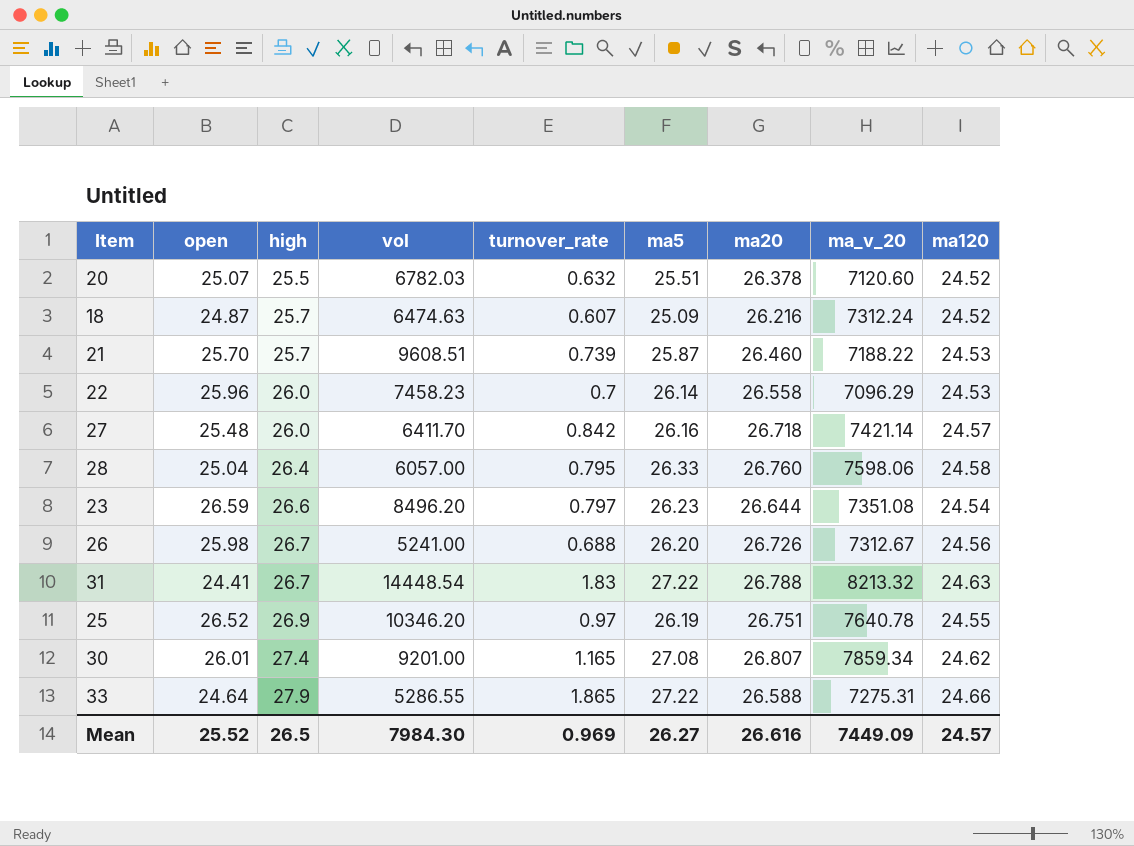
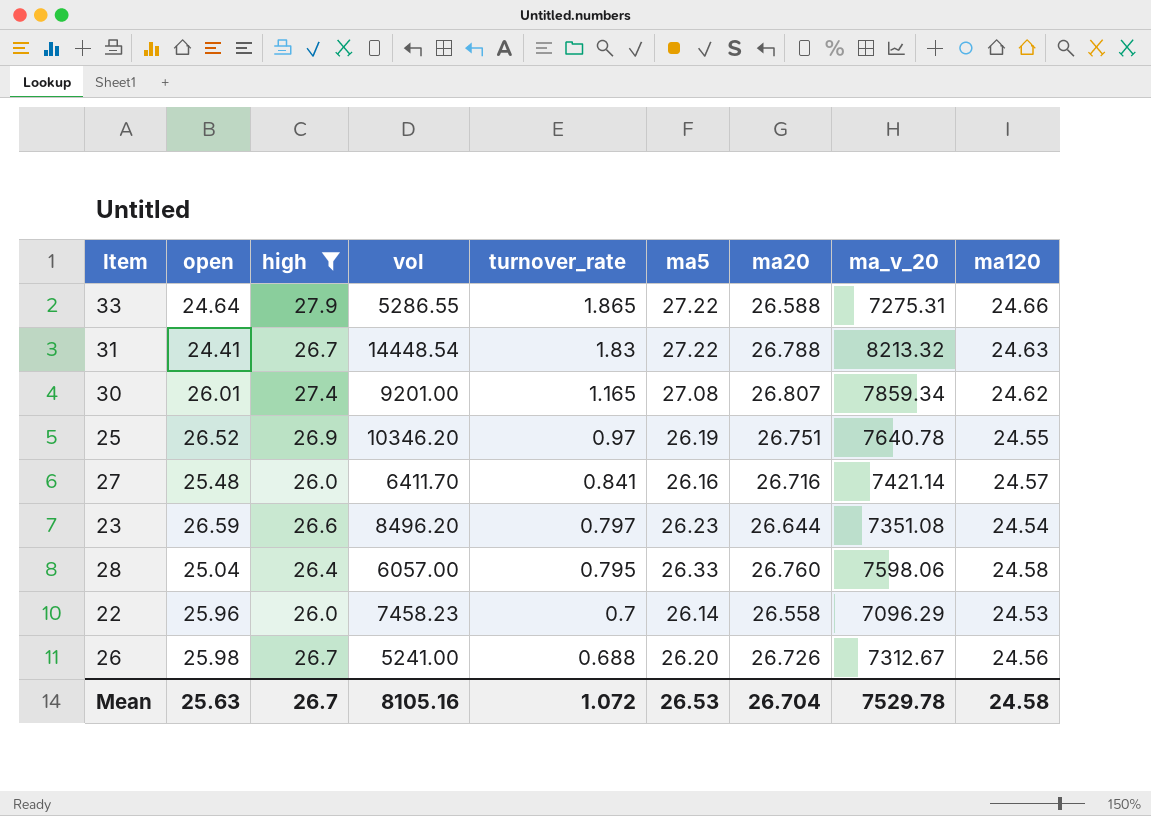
filter: none -> high >= 26.0
row order: high ascending -> turnover_rate descending
27 | turnover_rate: 0.842 -> 0.841
27 | ma20: 26.718 -> 26.716
Mean | open: 25.52 -> 25.63
Mean | high: 26.5 -> 26.7
Mean | vol: 7984.30 -> 8105.16
Mean | turnover_rate: 0.969 -> 1.072
Mean | ma5: 26.27 -> 26.53
Mean | ma20: 26.616 -> 26.704
Mean | ma_v_20: 7449.09 -> 7529.78
Mean | ma120: 24.57 -> 24.58

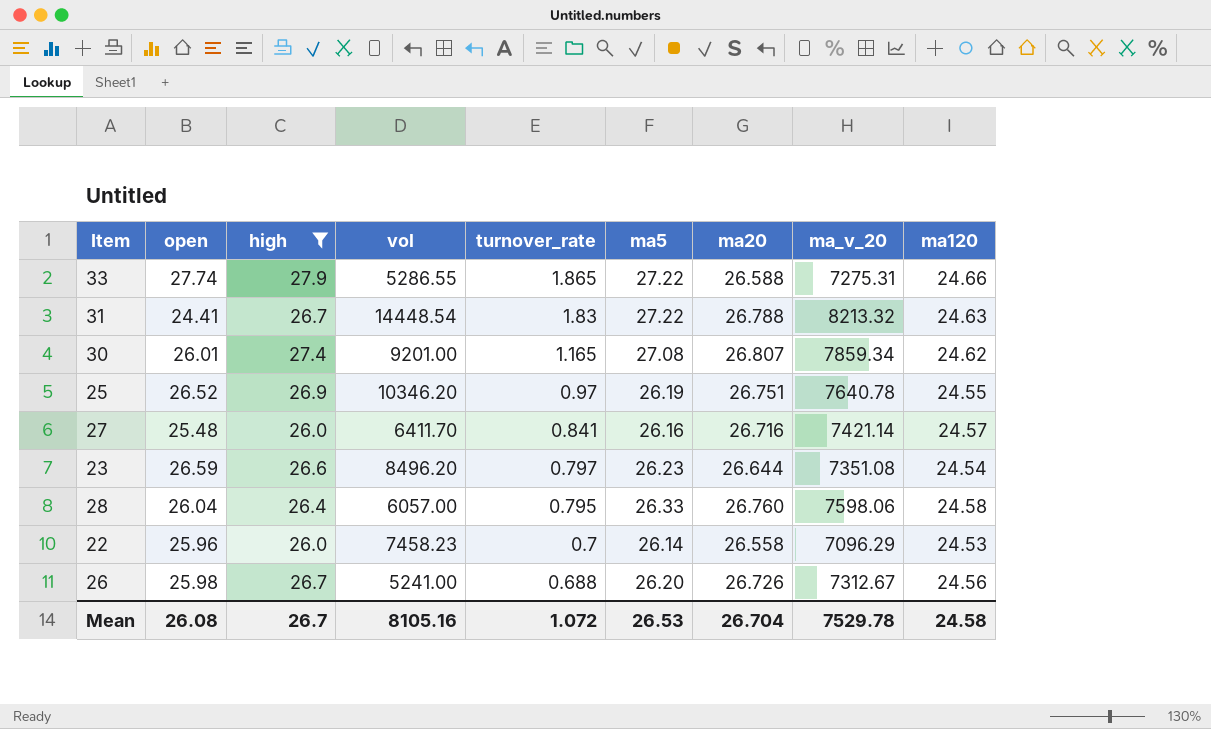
33 | open: 24.64 -> 27.74
28 | open: 25.04 -> 26.04
Mean | open: 25.63 -> 26.08

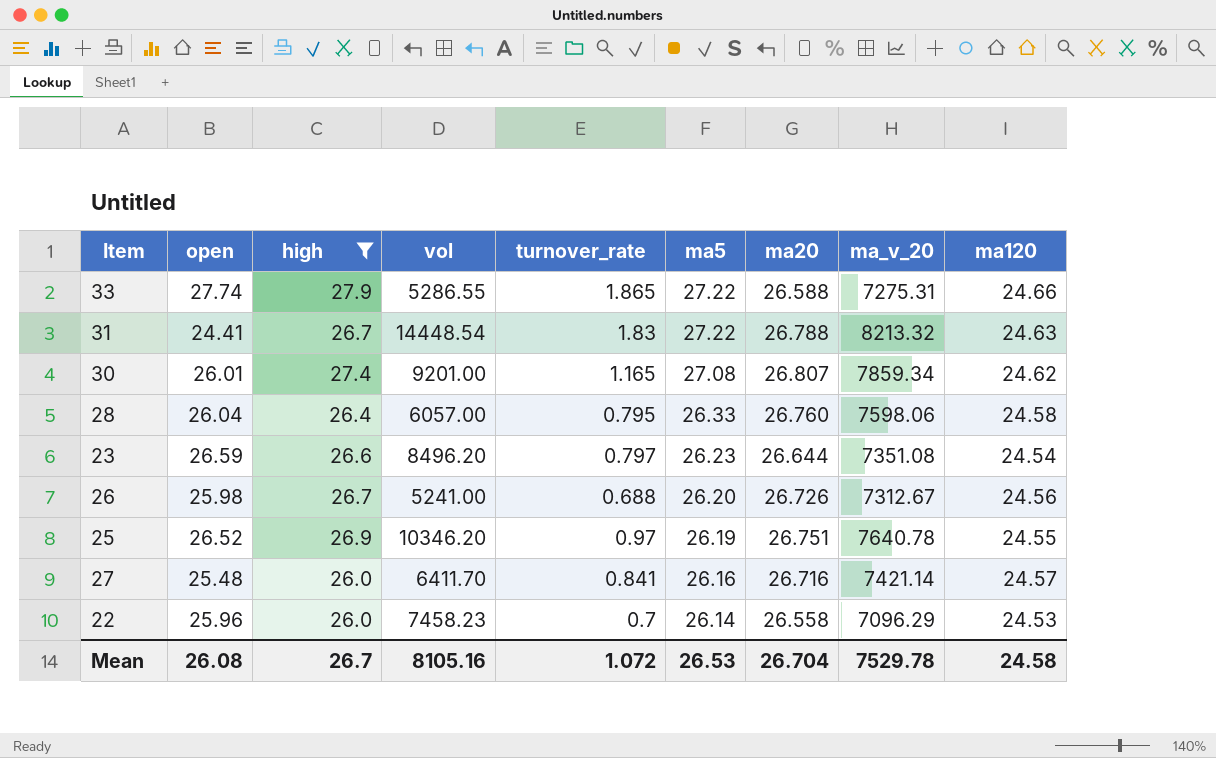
row order: turnover_rate descending -> ma5 descending

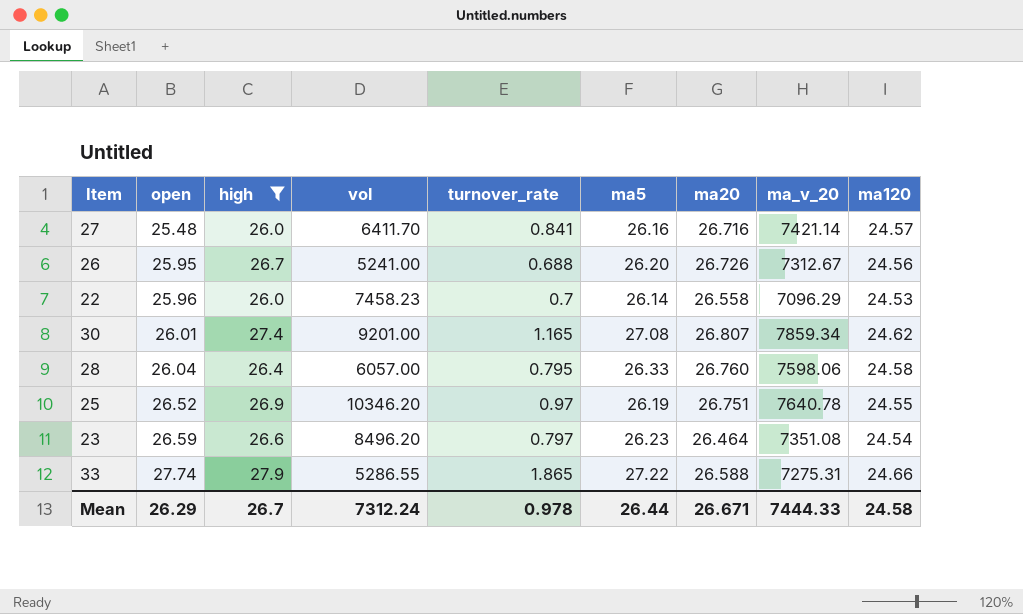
row order: ma5 descending -> open ascending
row 31: 24.41 | 26.7 | 14448.54 | 1.83 | 27.22 | 26.788 | 8213.32 | 24.63 -> none
26 | open: 25.98 -> 25.95
23 | ma20: 26.644 -> 26.464
Mean | open: 26.08 -> 26.29
Mean | vol: 8105.16 -> 7312.24
Mean | turnover_rate: 1.072 -> 0.978
Mean | ma5: 26.53 -> 26.44
Mean | ma20: 26.704 -> 26.671
Mean | ma_v_20: 7529.78 -> 7444.33

